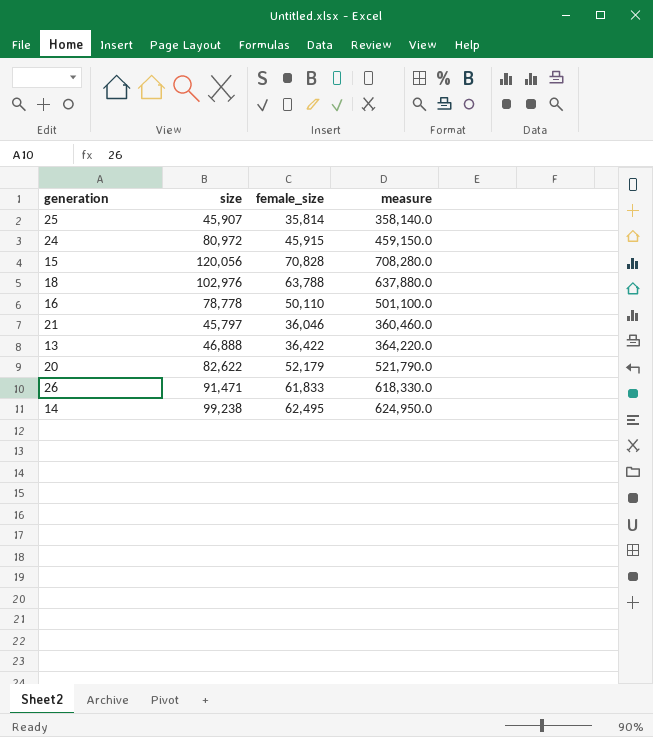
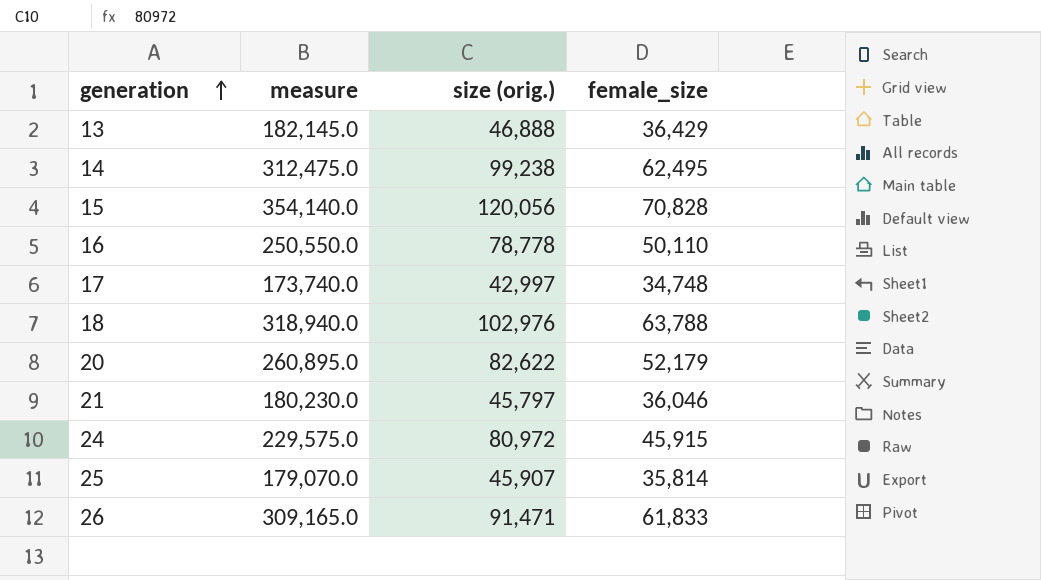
row order: none -> generation ascending
column measure | formula: [female_size] * 10 -> [female_size] * 5
column measure | position: 4 -> 2
column name: size -> size (orig.)
13 | female_size: 36,422 -> 36,429
row 17: none -> 173,740.0 | 42,997 | 34,748

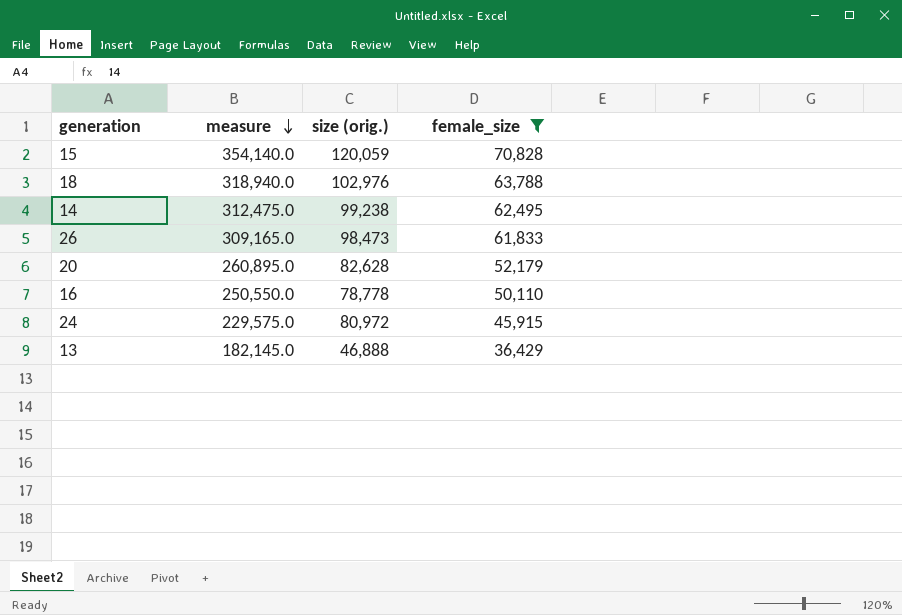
filter: none -> female_size >= 36,429
row order: generation ascending -> measure descending
15 | size (orig.): 120,056 -> 120,059
26 | size (orig.): 91,471 -> 98,473
20 | size (orig.): 82,622 -> 82,628

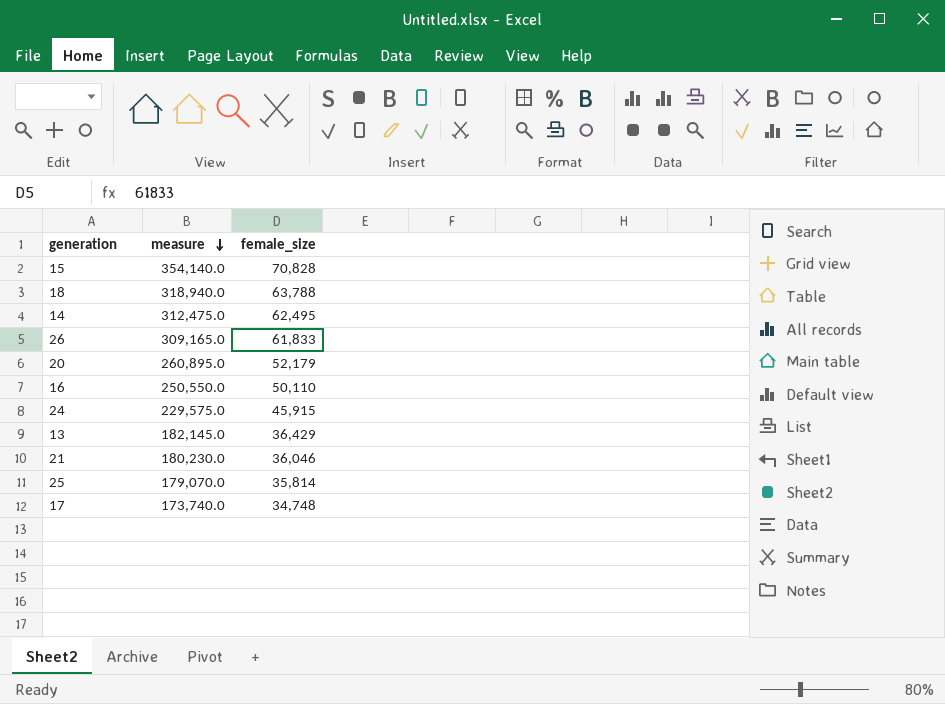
filter: female_size >= 36,429 -> none
column size (orig.) | position: 3 -> none

